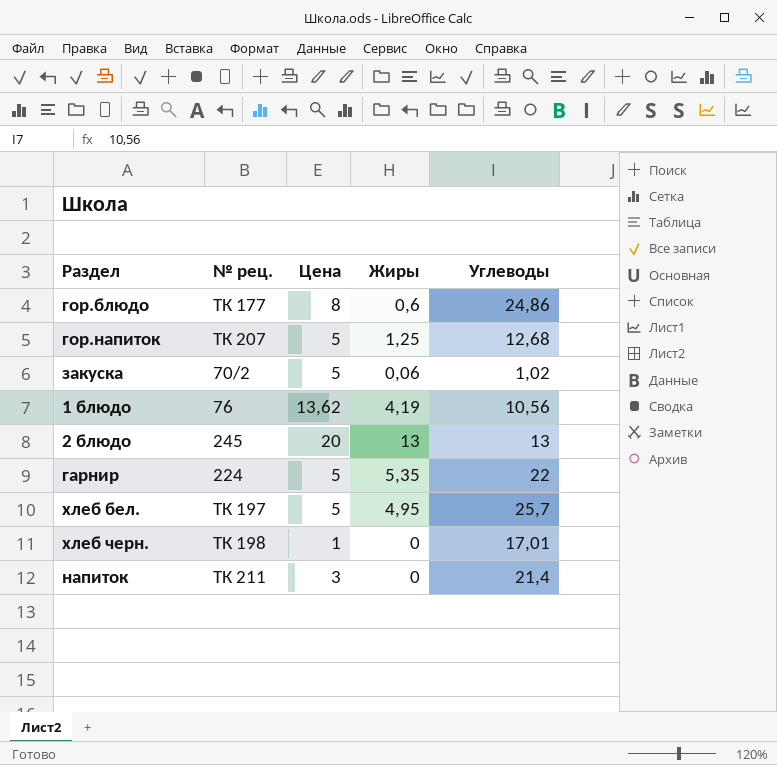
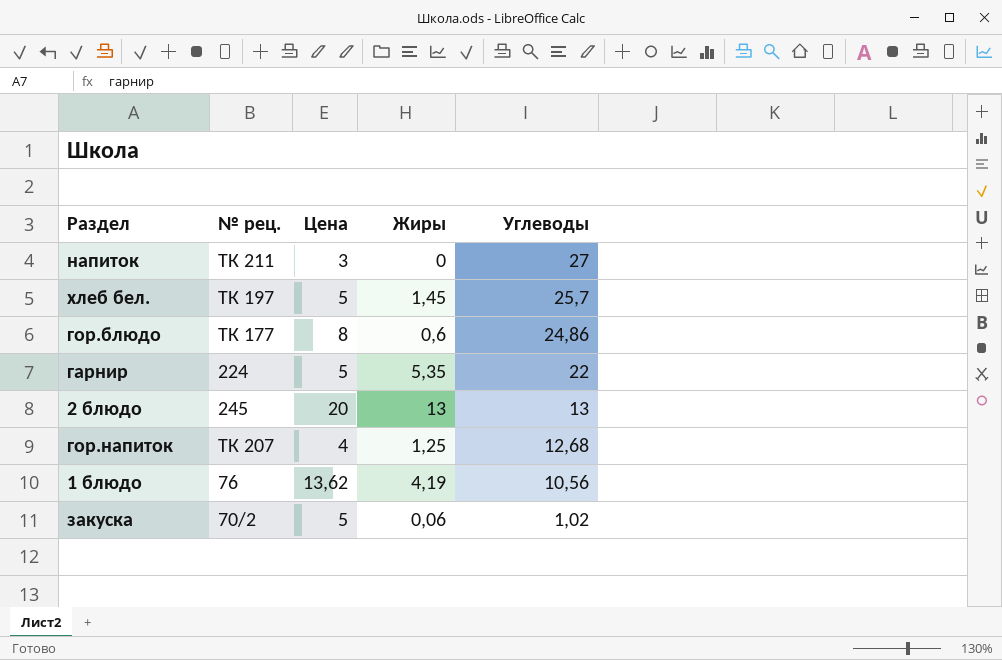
row order: none -> Углеводы descending
row хлеб черн.: ТК 198 | 1 | 0 | 17,01 -> none
напиток | Углеводы: 21,4 -> 27
хлеб бел. | Жиры: 4,95 -> 1,45
гор.напиток | Цена: 5 -> 4

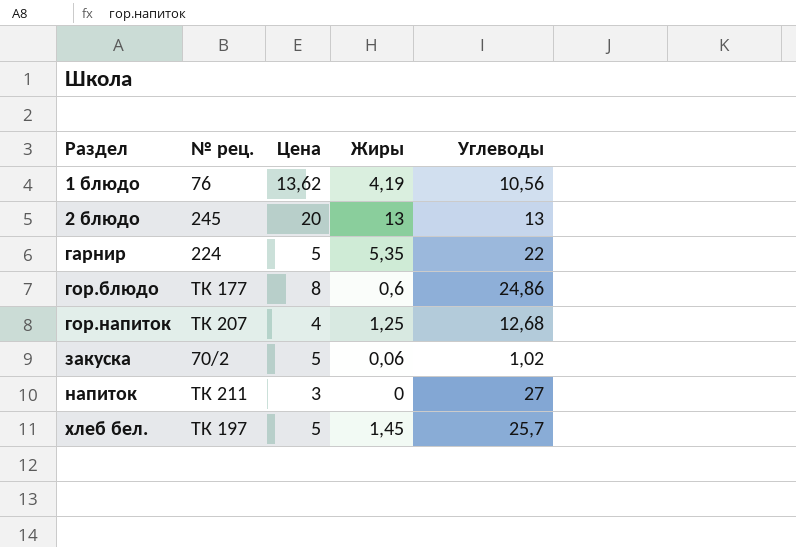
row order: Углеводы descending -> Раздел ascending

